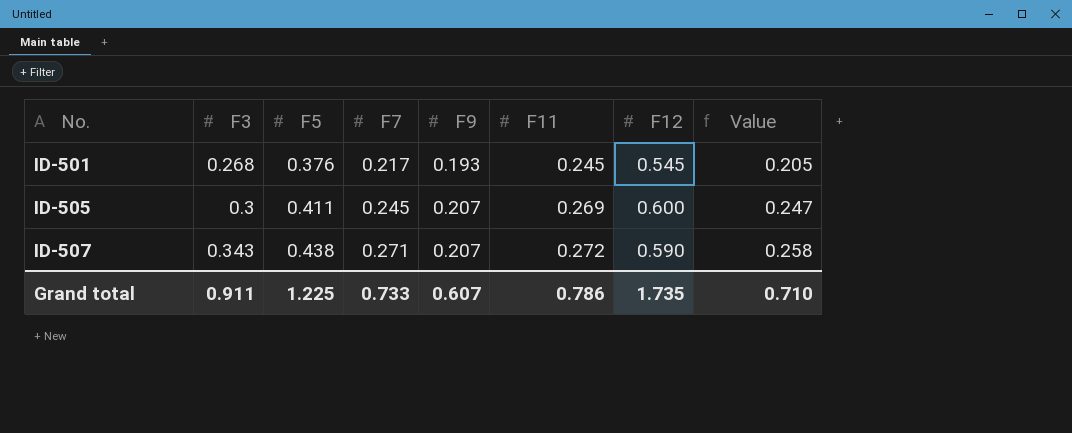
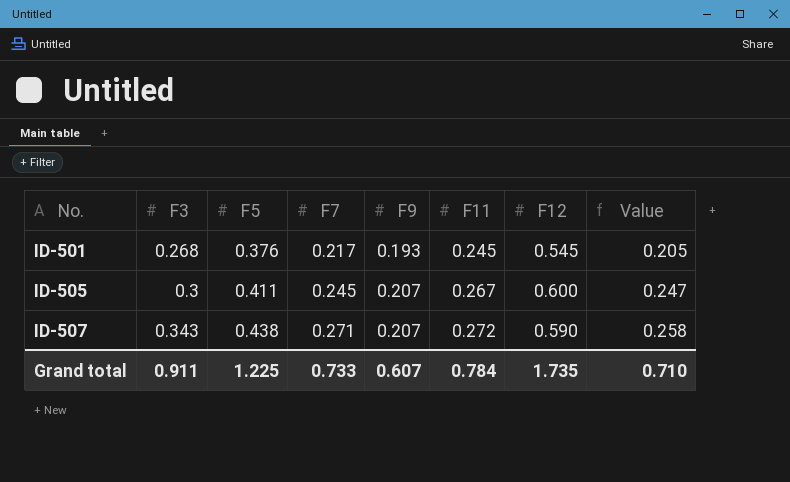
ID-505 | F11: 0.269 -> 0.267
Grand total | F11: 0.786 -> 0.784

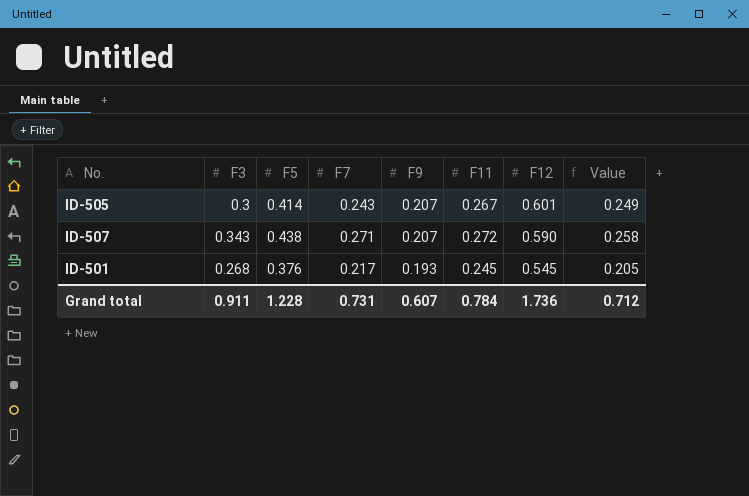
row order: No. ascending -> F9 descending
ID-505 | F5: 0.411 -> 0.414
ID-505 | F7: 0.245 -> 0.243
ID-505 | F12: 0.600 -> 0.601
ID-505 | Value: 0.247 -> 0.249
Grand total | F5: 1.225 -> 1.228
Grand total | F7: 0.733 -> 0.731
Grand total | F12: 1.735 -> 1.736
Grand total | Value: 0.710 -> 0.712

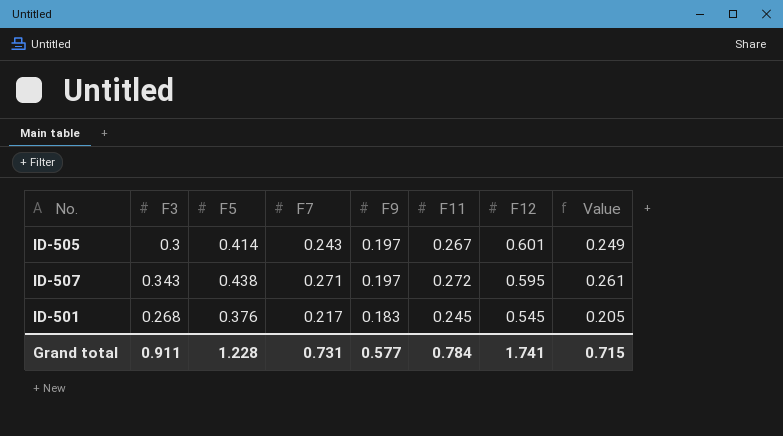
ID-505 | F9: 0.207 -> 0.197
ID-507 | F9: 0.207 -> 0.197
ID-507 | F12: 0.590 -> 0.595
ID-507 | Value: 0.258 -> 0.261
ID-501 | F9: 0.193 -> 0.183
Grand total | F9: 0.607 -> 0.577
Grand total | F12: 1.736 -> 1.741
Grand total | Value: 0.712 -> 0.715

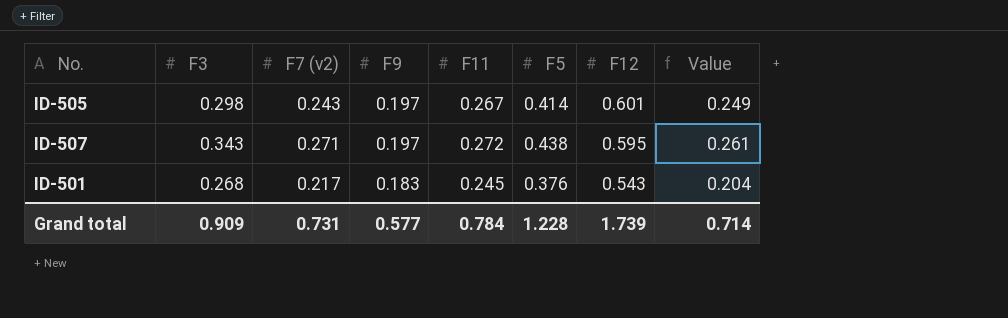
column name: F7 -> F7 (v2)
column F5 | position: 3 -> 6
ID-505 | F3: 0.3 -> 0.298
ID-501 | F12: 0.545 -> 0.543
ID-501 | Value: 0.205 -> 0.204
Grand total | F3: 0.911 -> 0.909
Grand total | F12: 1.741 -> 1.739
Grand total | Value: 0.715 -> 0.714

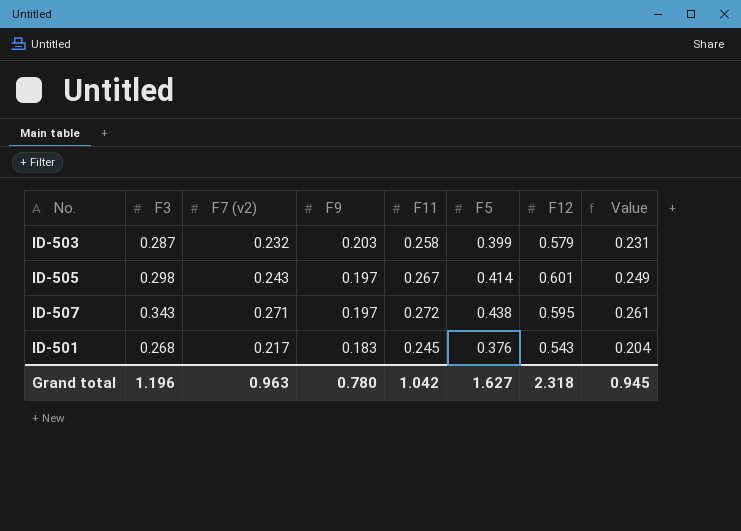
row ID-503: none -> 0.287 | 0.232 | 0.203 | 0.258 | 0.399 | 0.579 | 0.231
Grand total | F3: 0.909 -> 1.196
Grand total | F7 (v2): 0.731 -> 0.963
Grand total | F9: 0.577 -> 0.780
Grand total | F11: 0.784 -> 1.042
Grand total | F5: 1.228 -> 1.627
Grand total | F12: 1.739 -> 2.318
Grand total | Value: 0.714 -> 0.945

